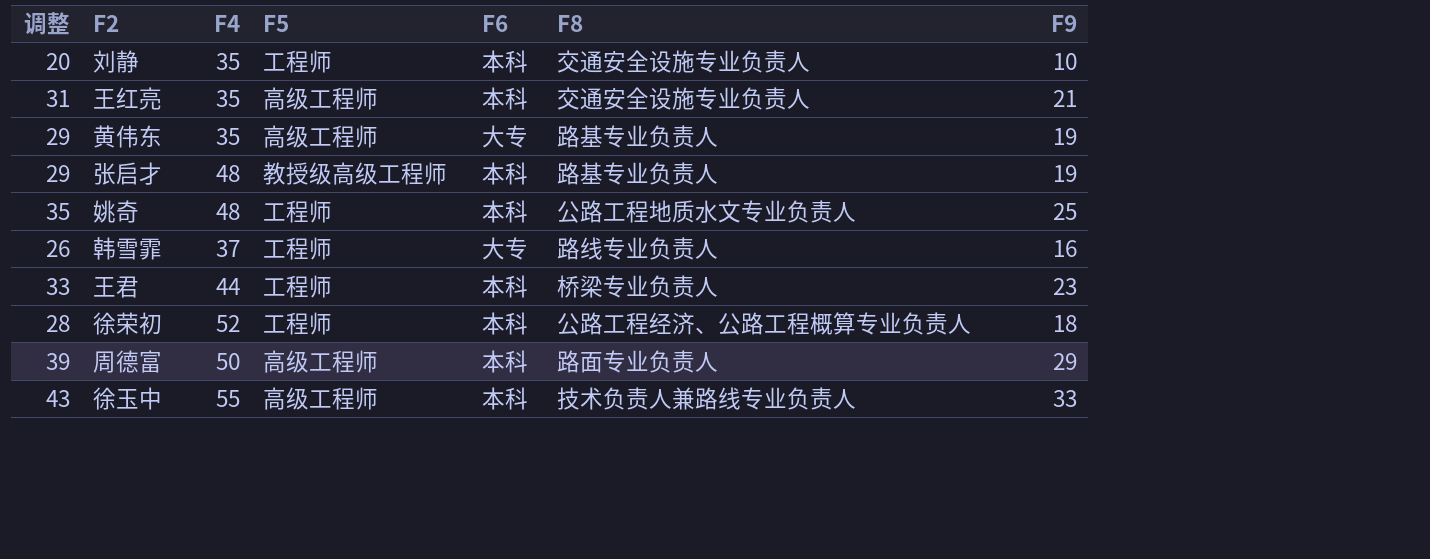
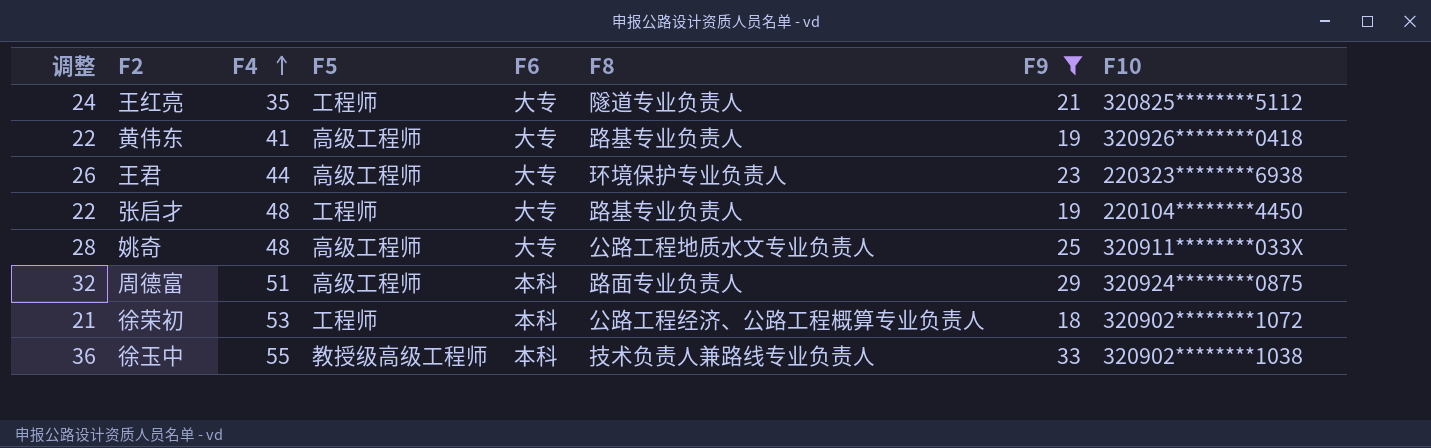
filter: none -> F9 >= 18
row order: none -> F4 ascending
column 调整 | formula: [F9] + 10 -> [F9] + 3
column F10 | position: none -> 8
王红亮 | F5: 高级工程师 -> 工程师
王红亮 | F6: 本科 -> 大专
王红亮 | F8: 交通安全设施专业负责人 -> 隧道专业负责人
黄伟东 | F4: 35 -> 41
王君 | F5: 工程师 -> 高级工程师
王君 | F6: 本科 -> 大专
王君 | F8: 桥梁专业负责人 -> 环境保护专业负责人
张启才 | F5: 教授级高级工程师 -> 工程师
张启才 | F6: 本科 -> 大专
姚奇 | F5: 工程师 -> 高级工程师
姚奇 | F6: 本科 -> 大专
周德富 | F4: 50 -> 51
徐荣初 | F4: 52 -> 53
徐玉中 | F5: 高级工程师 -> 教授级高级工程师

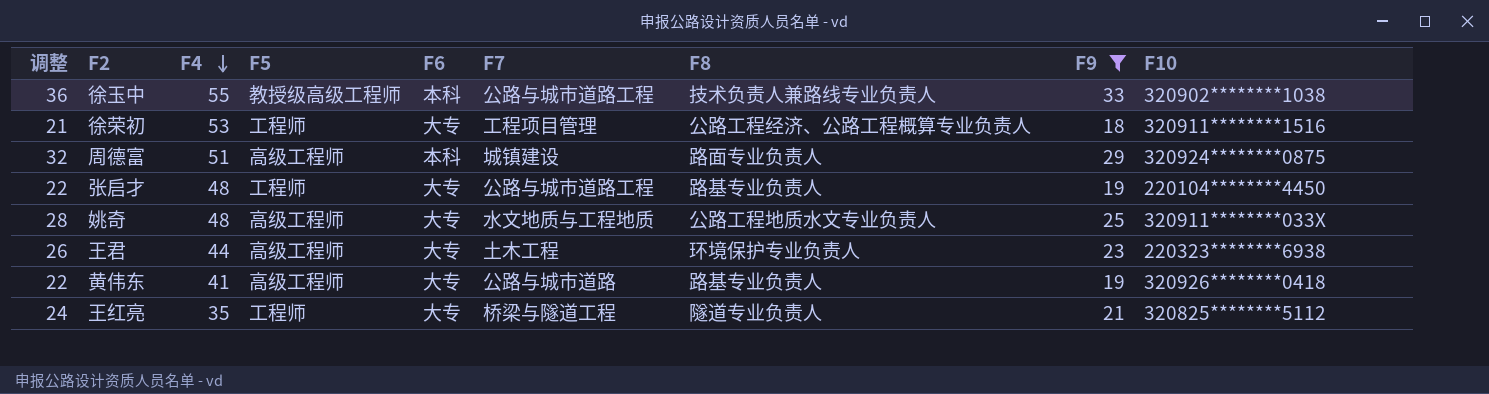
row order: F4 ascending -> F4 descending
column F7 | position: none -> 6
徐荣初 | F6: 本科 -> 大专
徐荣初 | F10: 320902********1072 -> 320911********1516

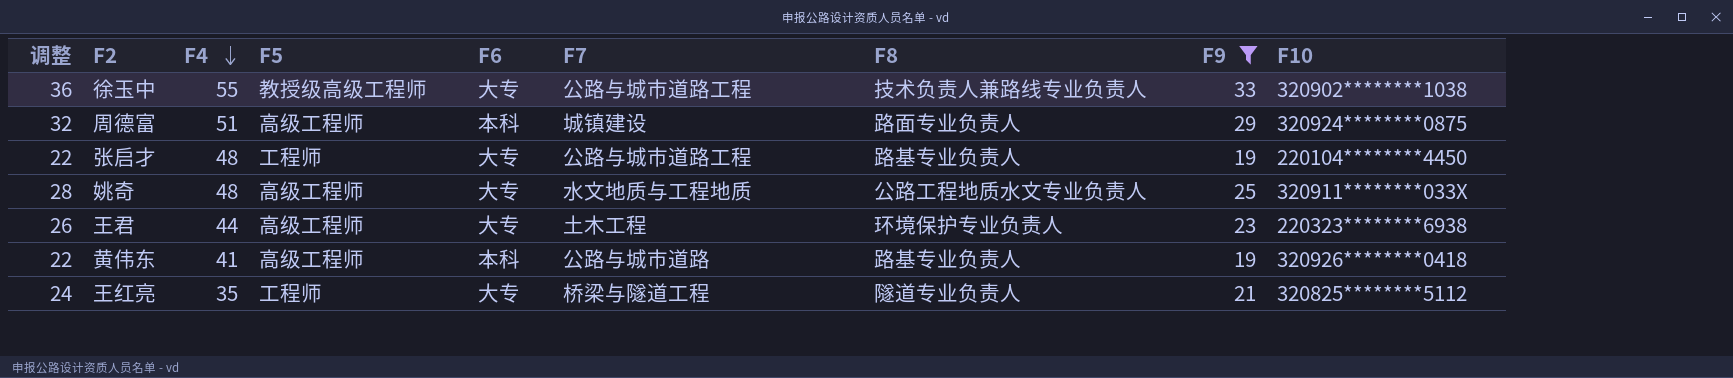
row 徐荣初: 21 | 53 | 工程师 | 大专 | 工程项目管理 | 公路工程经济、公路工程概算专业负责人 | 18 | 320911********1516 -> none
徐玉中 | F6: 本科 -> 大专
黄伟东 | F6: 大专 -> 本科

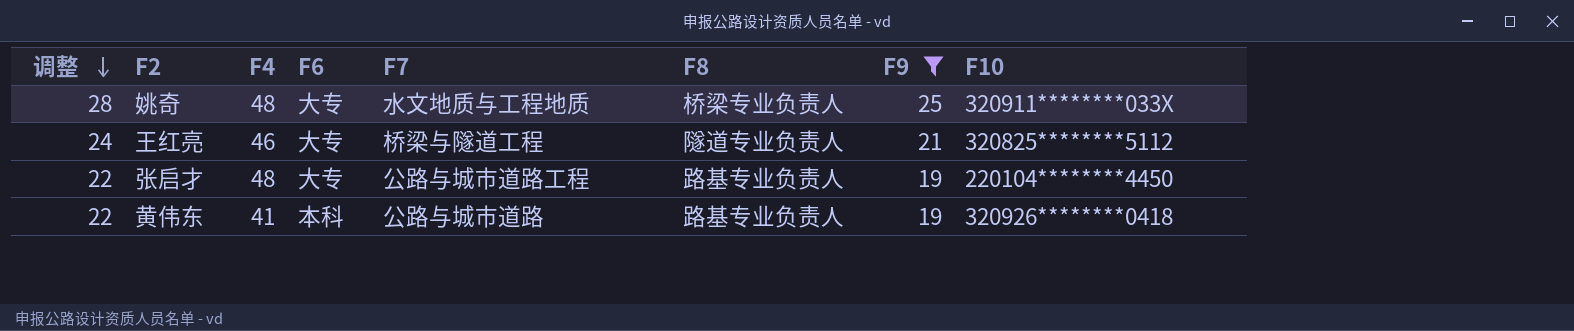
row order: F4 descending -> 调整 descending
column F5 | position: 4 -> none
row 徐玉中: 36 | 55 | 教授级高级工程师 | 大专 | 公路与城市道路工程 | 技术负责人兼路线专业负责人 | 33 | 320902********1038 -> none
row 周德富: 32 | 51 | 高级工程师 | 本科 | 城镇建设 | 路面专业负责人 | 29 | 320924********0875 -> none
row 王君: 26 | 44 | 高级工程师 | 大专 | 土木工程 | 环境保护专业负责人 | 23 | 220323********6938 -> none
姚奇 | F8: 公路工程地质水文专业负责人 -> 桥梁专业负责人
王红亮 | F4: 35 -> 46

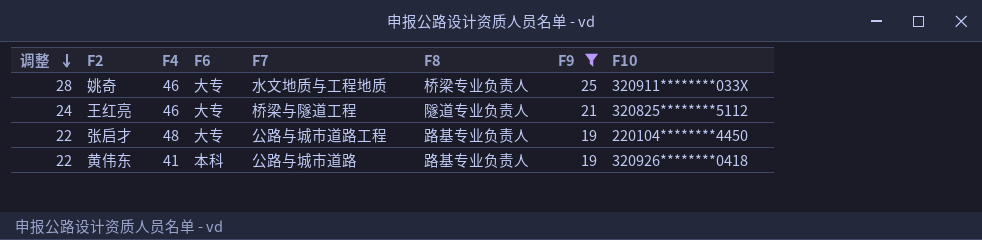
姚奇 | F4: 48 -> 46

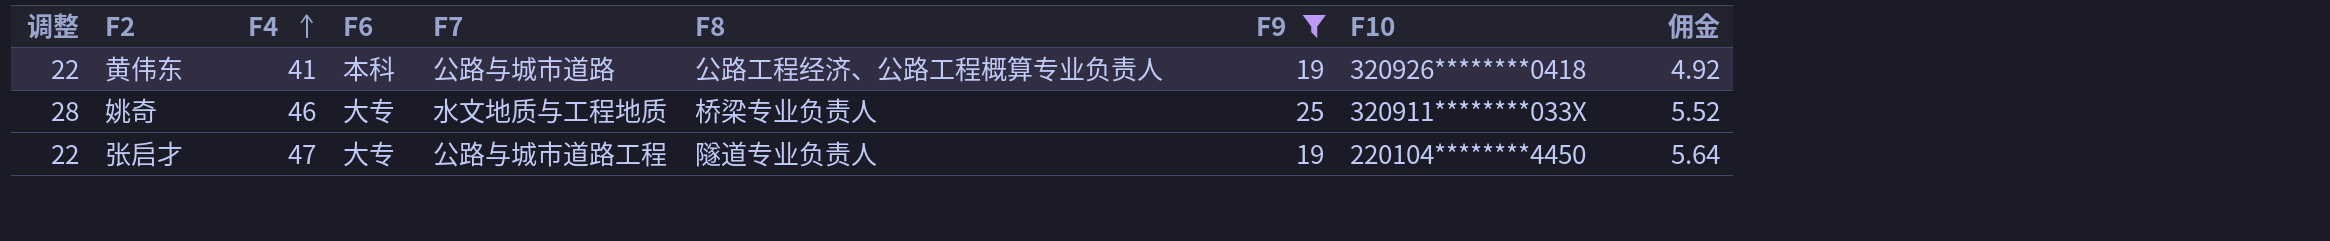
row order: 调整 descending -> F4 ascending
column 佣金 | formula: none -> [F4] * 0.12
row 王红亮: 24 | 46 | 大专 | 桥梁与隧道工程 | 隧道专业负责人 | 21 | 320825********5112 -> none
黄伟东 | F8: 路基专业负责人 -> 公路工程经济、公路工程概算专业负责人
张启才 | F4: 48 -> 47
张启才 | F8: 路基专业负责人 -> 隧道专业负责人

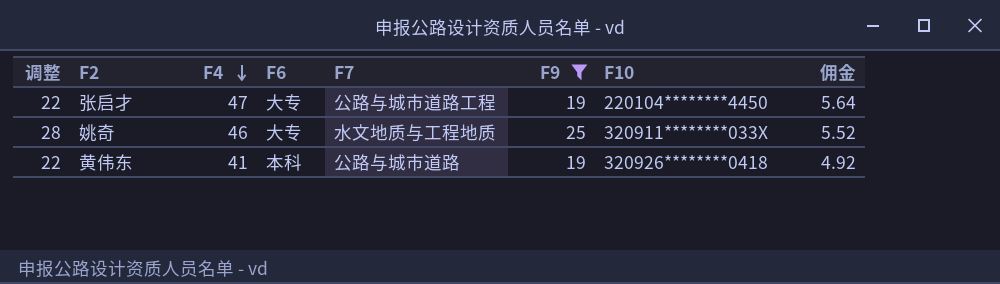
row order: F4 ascending -> F4 descending
column F8 | position: 6 -> none

